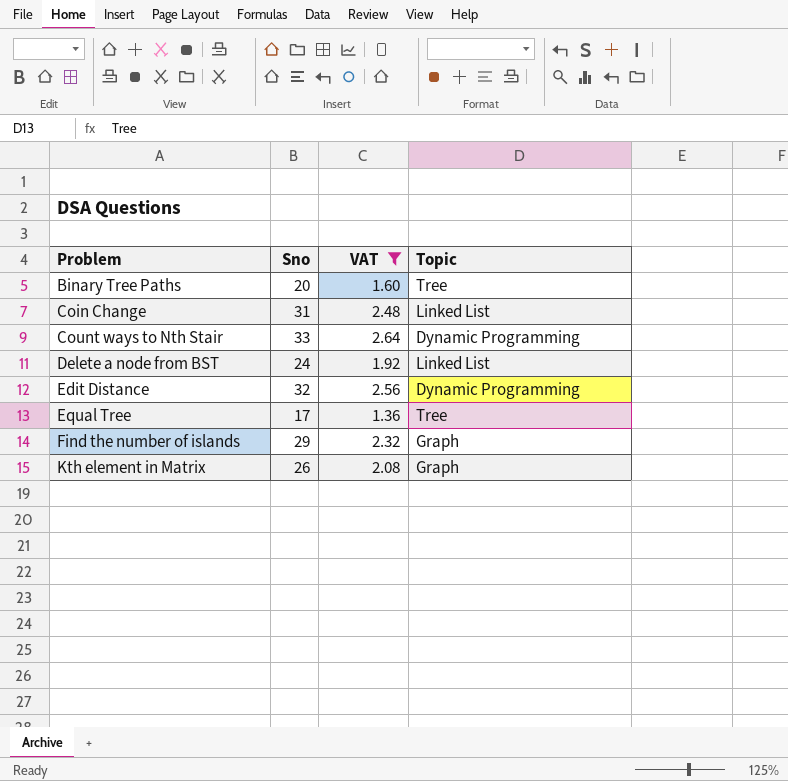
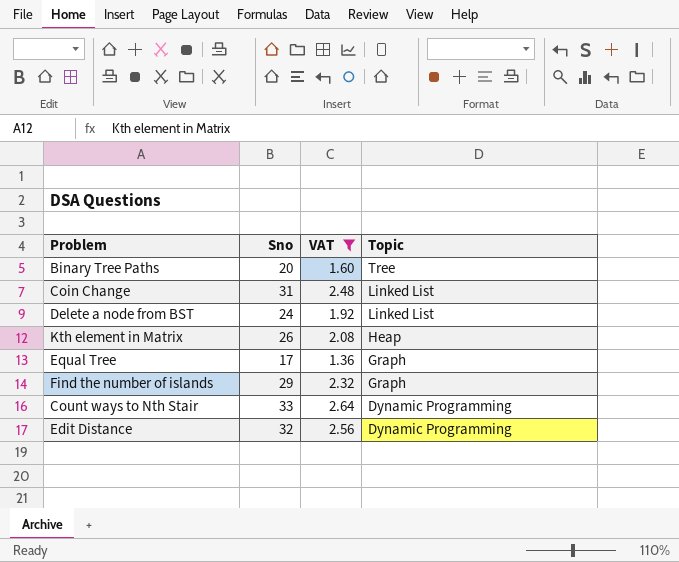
row order: Problem ascending -> Topic descending
Kth element in Matrix | Topic: Graph -> Heap
Equal Tree | Topic: Tree -> Graph

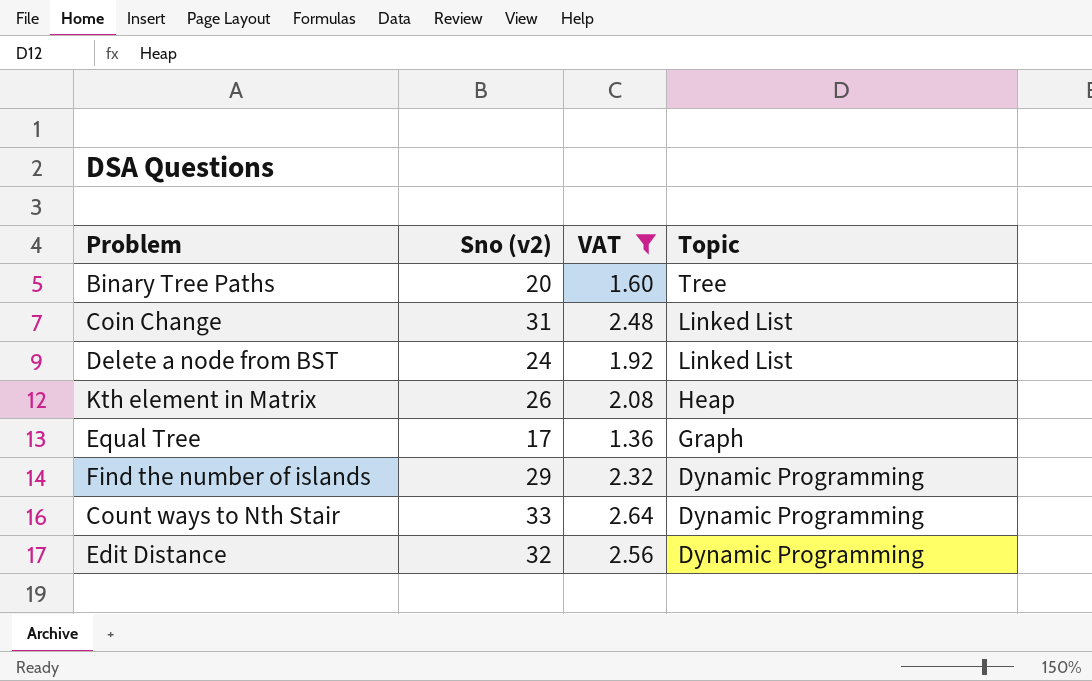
column name: Sno -> Sno (v2)
Find the number of islands | Topic: Graph -> Dynamic Programming

